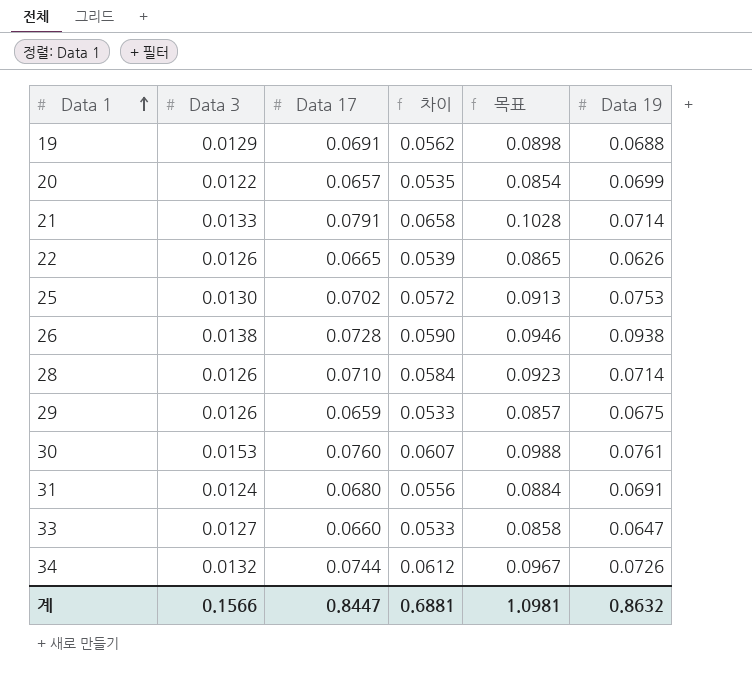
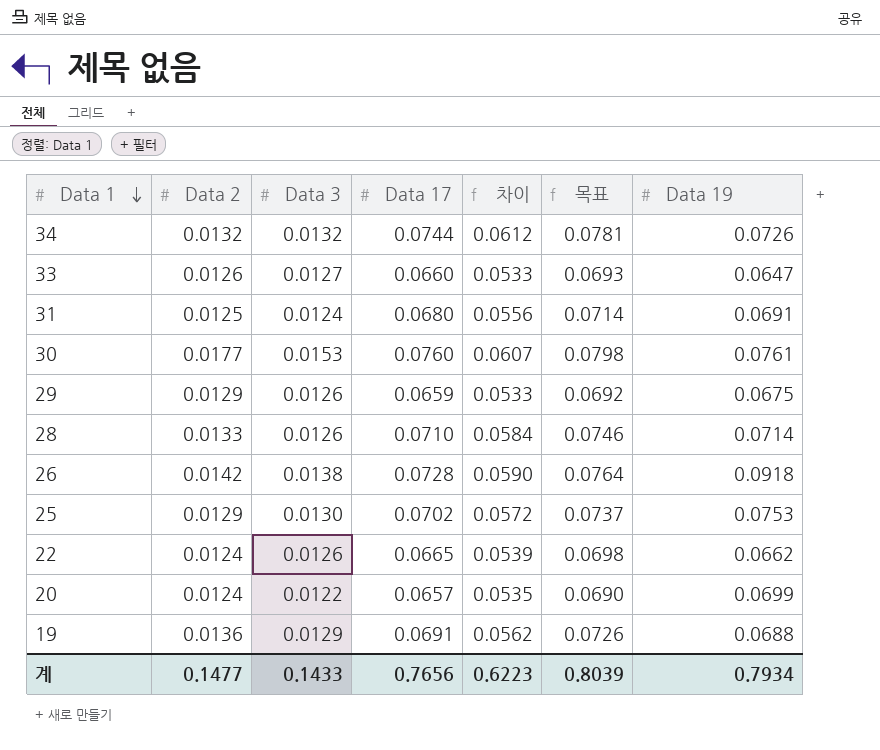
row order: Data 1 ascending -> Data 1 descending
column Data 2 | position: none -> 2
column 목표 | formula: [Data 17] * 1.3 -> [Data 17] * 1.05
row 21: 0.0133 | 0.0791 | 0.0658 | 0.1028 | 0.0714 -> none
26 | Data 19: 0.0938 -> 0.0918
22 | Data 19: 0.0626 -> 0.0662
계 | Data 3: 0.1566 -> 0.1433
계 | Data 17: 0.8447 -> 0.7656
계 | 차이: 0.6881 -> 0.6223
계 | 목표: 1.0981 -> 0.8039
계 | Data 19: 0.8632 -> 0.7934

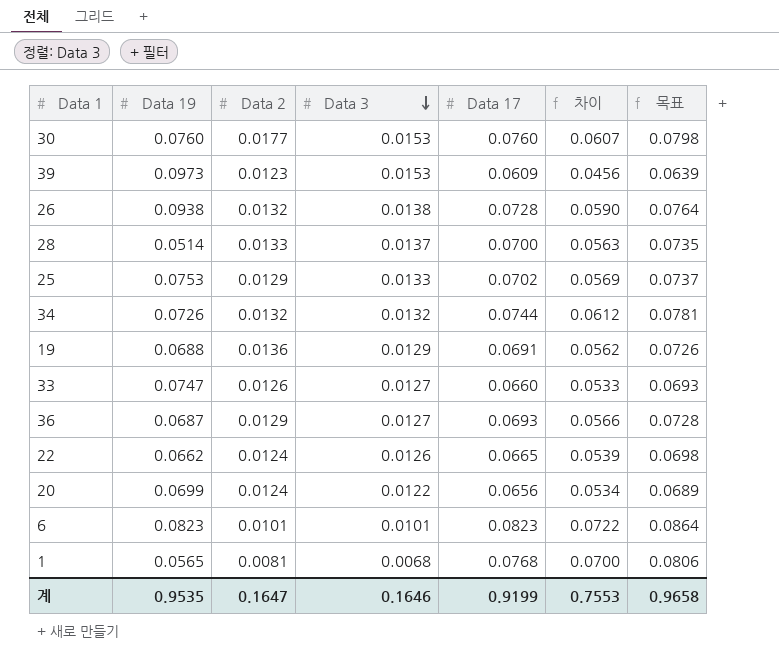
row order: Data 1 descending -> Data 3 descending
column Data 19 | position: 7 -> 2
row 31: 0.0125 | 0.0124 | 0.0680 | 0.0556 | 0.0714 | 0.0691 -> none
row 29: 0.0129 | 0.0126 | 0.0659 | 0.0533 | 0.0692 | 0.0675 -> none
30 | Data 19: 0.0761 -> 0.0760
row 39: none -> 0.0973 | 0.0123 | 0.0153 | 0.0609 | 0.0456 | 0.0639
26 | Data 19: 0.0918 -> 0.0938
26 | Data 2: 0.0142 -> 0.0132
28 | Data 19: 0.0714 -> 0.0514
28 | Data 3: 0.0126 -> 0.0137
28 | Data 17: 0.0710 -> 0.0700
28 | 차이: 0.0584 -> 0.0563
28 | 목표: 0.0746 -> 0.0735
25 | Data 3: 0.0130 -> 0.0133
25 | 차이: 0.0572 -> 0.0569
33 | Data 19: 0.0647 -> 0.0747
row 36: none -> 0.0687 | 0.0129 | 0.0127 | 0.0693 | 0.0566 | 0.0728
20 | Data 17: 0.0657 -> 0.0656
20 | 차이: 0.0535 -> 0.0534
20 | 목표: 0.0690 -> 0.0689
row 6: none -> 0.0823 | 0.0101 | 0.0101 | 0.0823 | 0.0722 | 0.0864
row 1: none -> 0.0565 | 0.0081 | 0.0068 | 0.0768 | 0.0700 | 0.0806
계 | Data 19: 0.7934 -> 0.9535
계 | Data 2: 0.1477 -> 0.1647
계 | Data 3: 0.1433 -> 0.1646
계 | Data 17: 0.7656 -> 0.9199
계 | 차이: 0.6223 -> 0.7553
계 | 목표: 0.8039 -> 0.9658

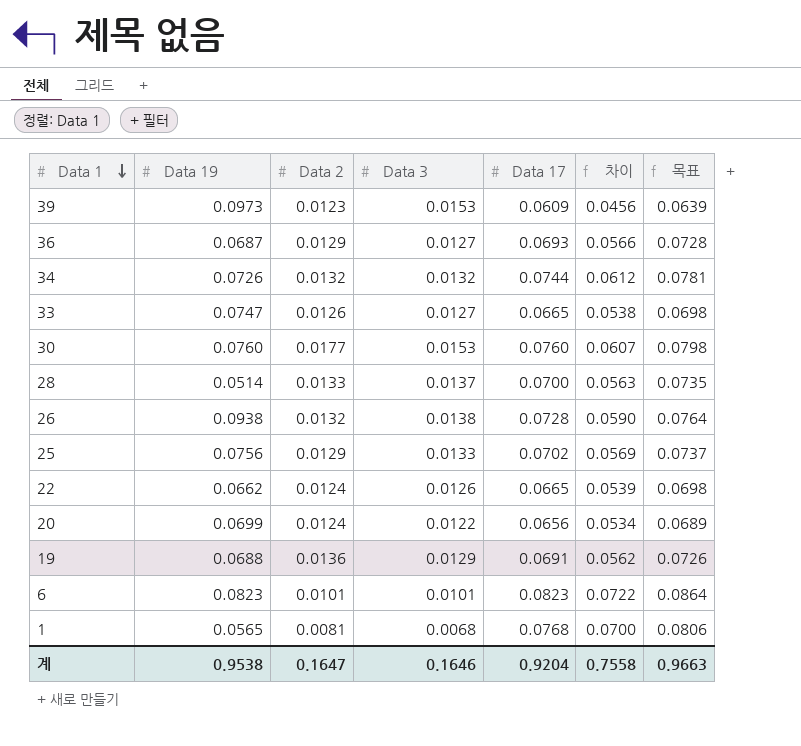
row order: Data 3 descending -> Data 1 descending
33 | Data 17: 0.0660 -> 0.0665
33 | 차이: 0.0533 -> 0.0538
33 | 목표: 0.0693 -> 0.0698
25 | Data 19: 0.0753 -> 0.0756
계 | Data 19: 0.9535 -> 0.9538
계 | Data 17: 0.9199 -> 0.9204
계 | 차이: 0.7553 -> 0.7558
계 | 목표: 0.9658 -> 0.9663

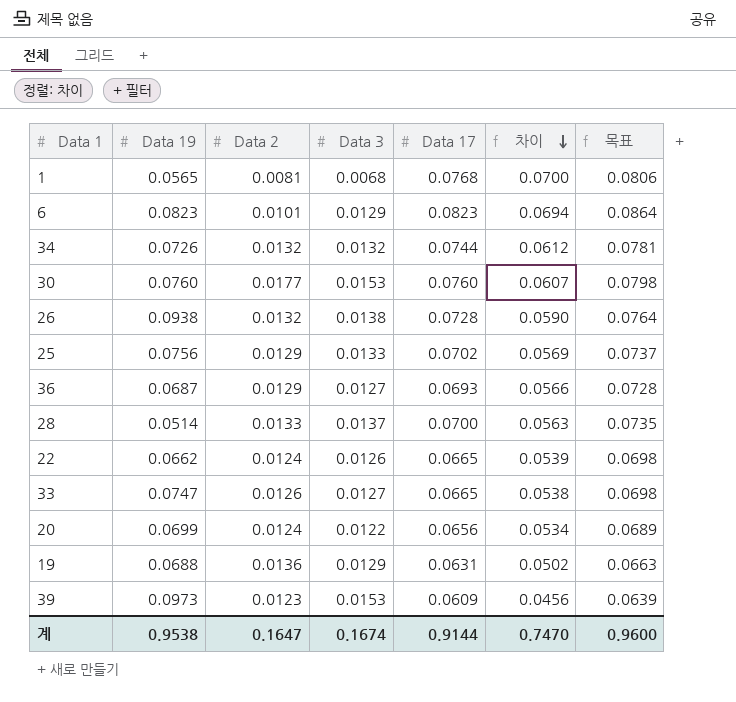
row order: Data 1 descending -> 차이 descending
6 | Data 3: 0.0101 -> 0.0129
6 | 차이: 0.0722 -> 0.0694
19 | Data 17: 0.0691 -> 0.0631
19 | 차이: 0.0562 -> 0.0502
19 | 목표: 0.0726 -> 0.0663
계 | Data 3: 0.1646 -> 0.1674
계 | Data 17: 0.9204 -> 0.9144
계 | 차이: 0.7558 -> 0.7470
계 | 목표: 0.9663 -> 0.9600

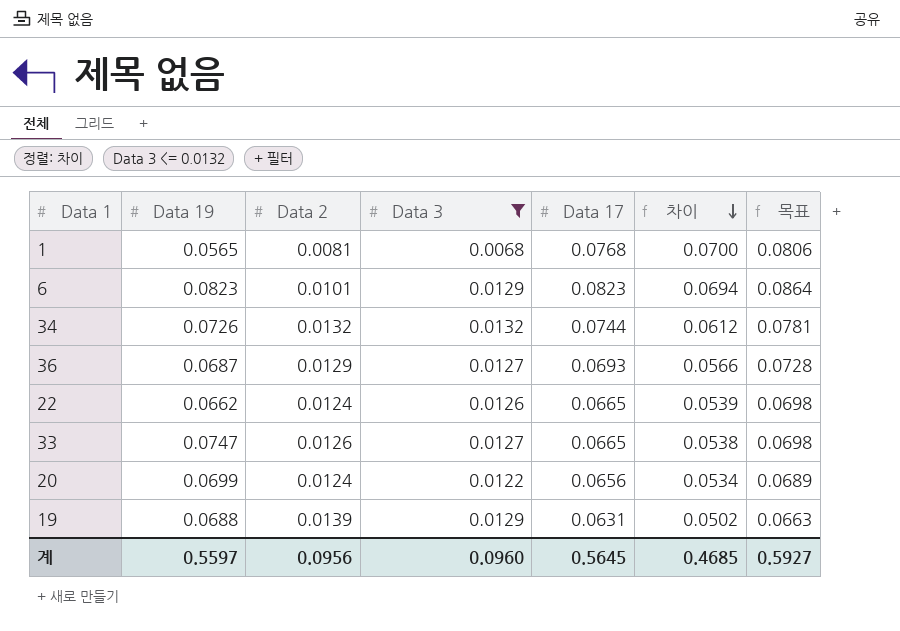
filter: none -> Data 3 <= 0.0132
19 | Data 2: 0.0136 -> 0.0139
계 | Data 19: 0.9538 -> 0.5597
계 | Data 2: 0.1647 -> 0.0956
계 | Data 3: 0.1674 -> 0.0960
계 | Data 17: 0.9144 -> 0.5645
계 | 차이: 0.7470 -> 0.4685
계 | 목표: 0.9600 -> 0.5927

